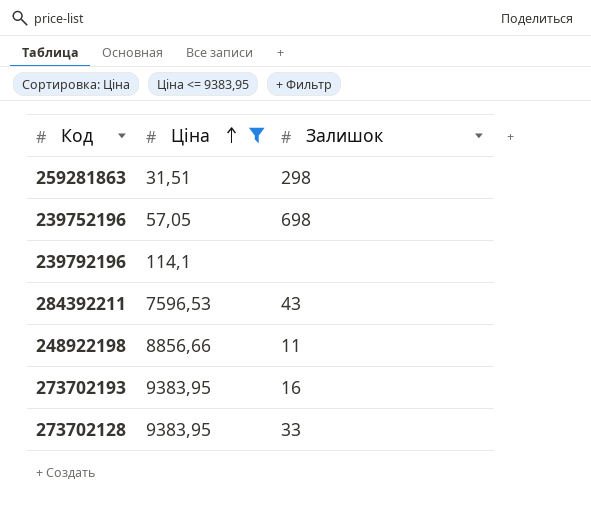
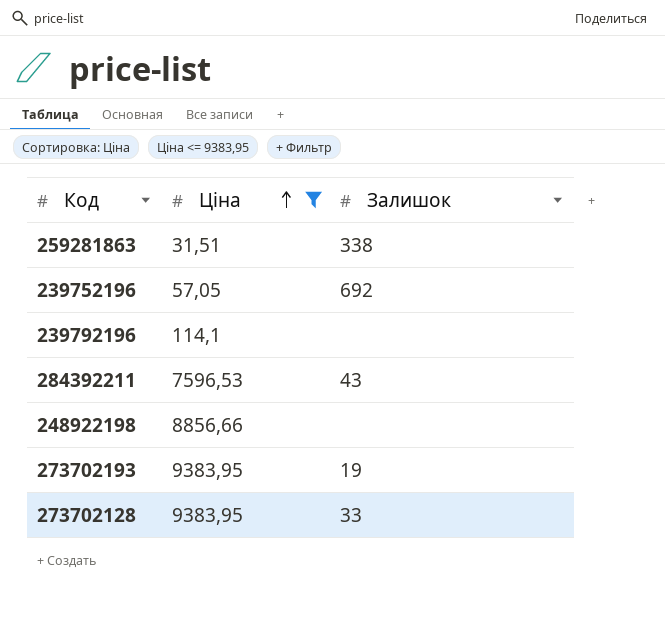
259281863 | Залишок: 298 -> 338
239752196 | Залишок: 698 -> 692
248922198 | Залишок: 11 -> none
273702193 | Залишок: 16 -> 19

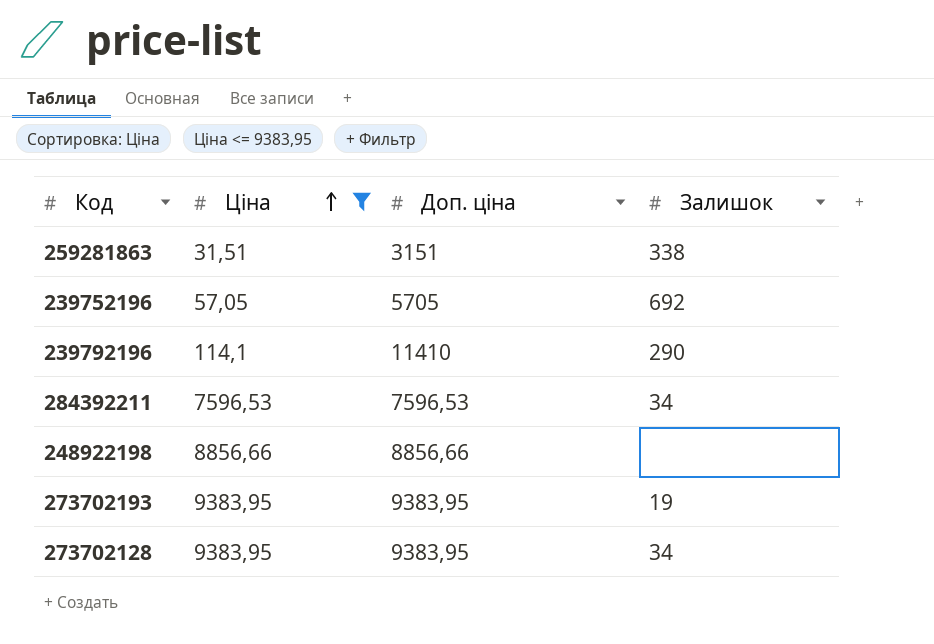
column Доп. ціна | position: none -> 3
239792196 | Залишок: none -> 290
284392211 | Залишок: 43 -> 34
273702128 | Залишок: 33 -> 34

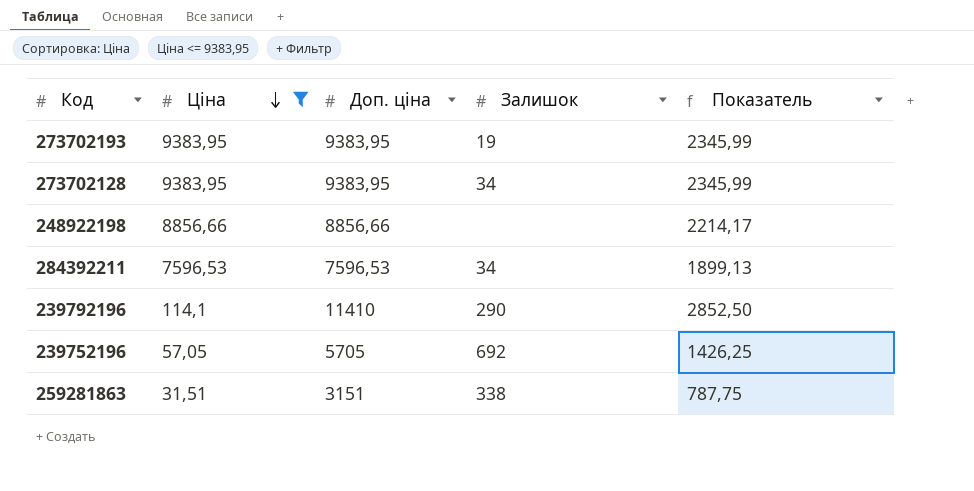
row order: Ціна ascending -> Ціна descending
column Показатель | formula: none -> [Доп. ціна] * 0,25

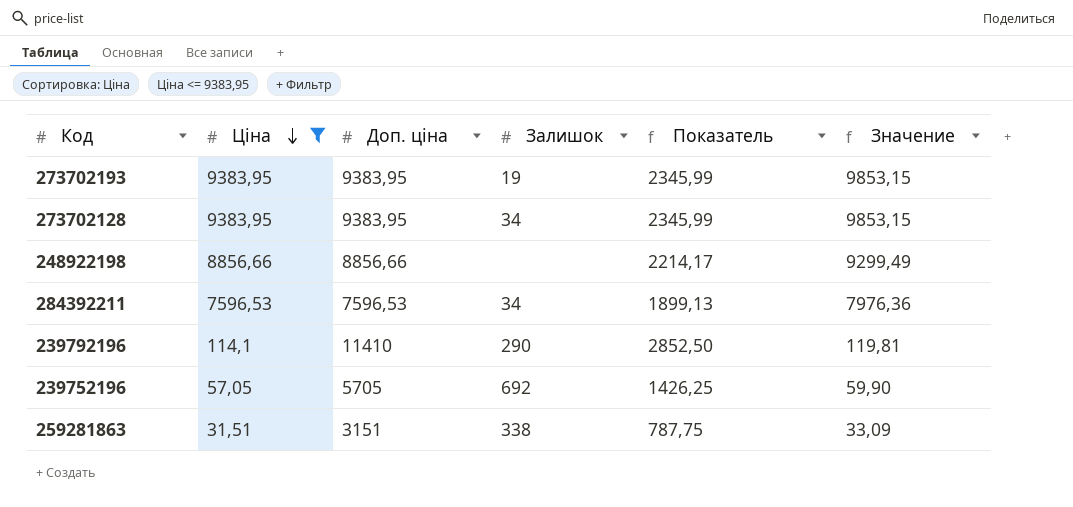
column Значение | formula: none -> [Ціна] * 1,05

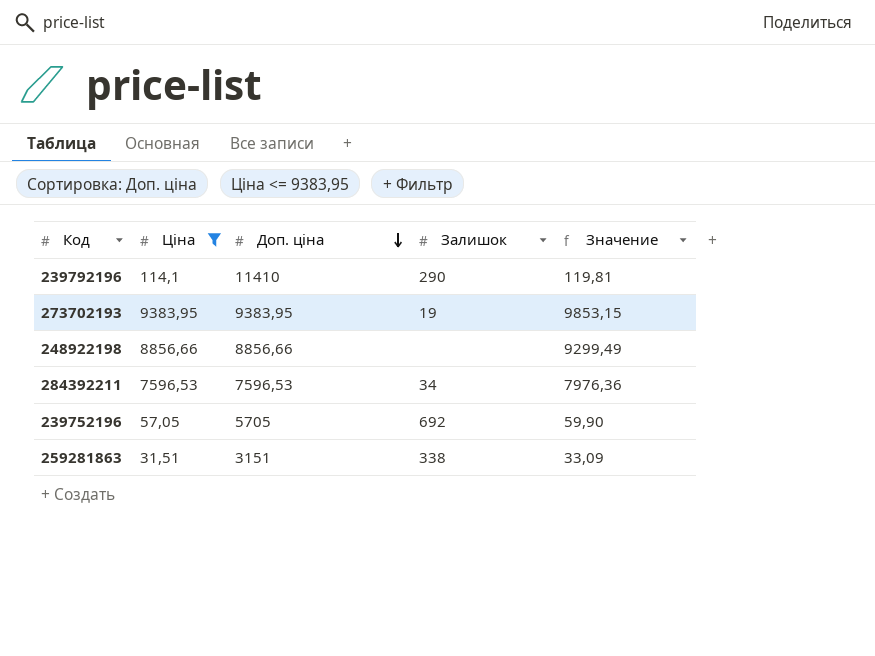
row order: Ціна descending -> Доп. ціна descending
column Показатель | formula: [Доп. ціна] * 0,25 -> none
row 273702128: 9383,95 | 9383,95 | 34 | 2345,99 | 9853,15 -> none

